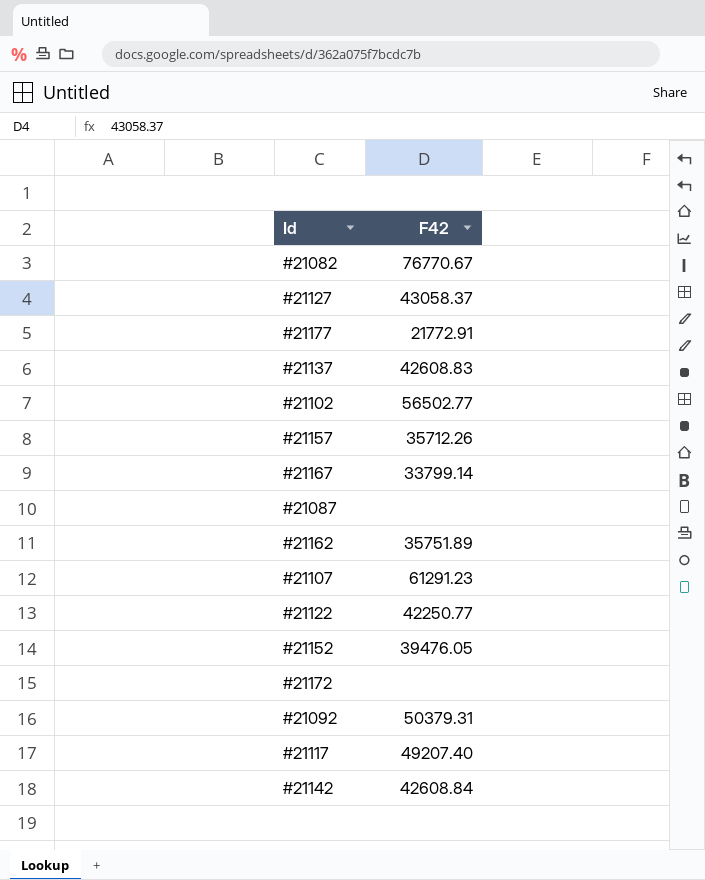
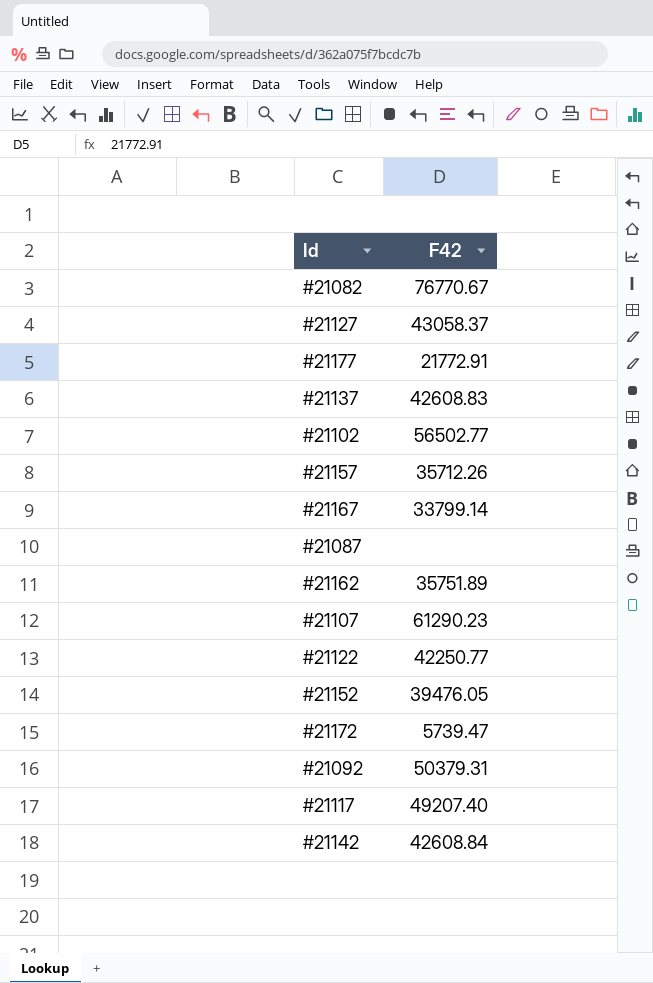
#21107 | F42: 61291.23 -> 61290.23
#21172 | F42: none -> 5739.47

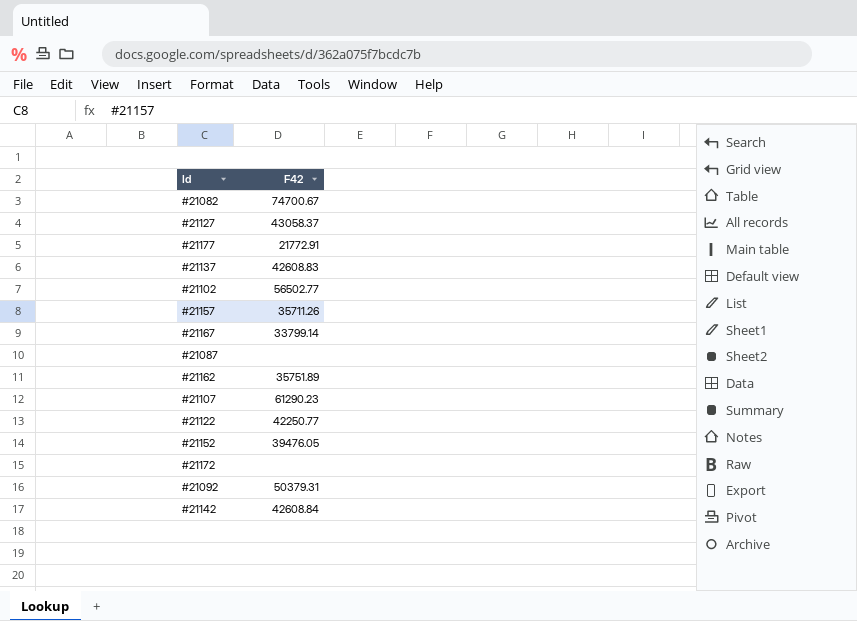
row #21117: 49207.40 -> none
#21082 | F42: 76770.67 -> 74700.67
#21157 | F42: 35712.26 -> 35711.26
#21172 | F42: 5739.47 -> none

